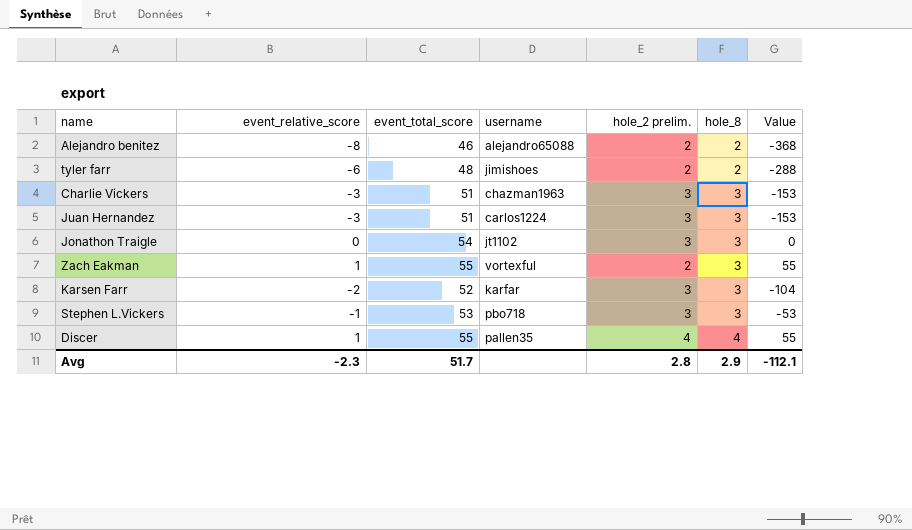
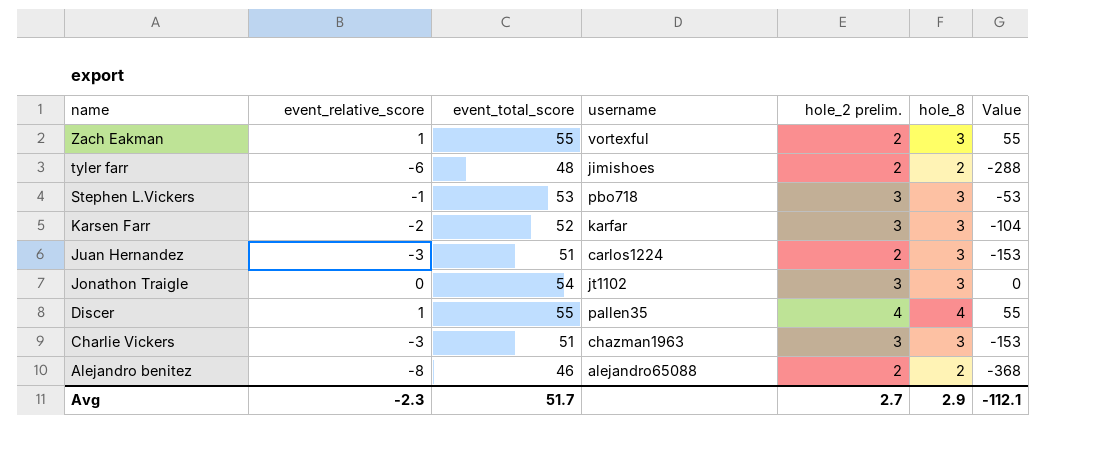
row order: hole_8 ascending -> name descending
Juan Hernandez | hole_2 prelim.: 3 -> 2
Avg | hole_2 prelim.: 2.8 -> 2.7

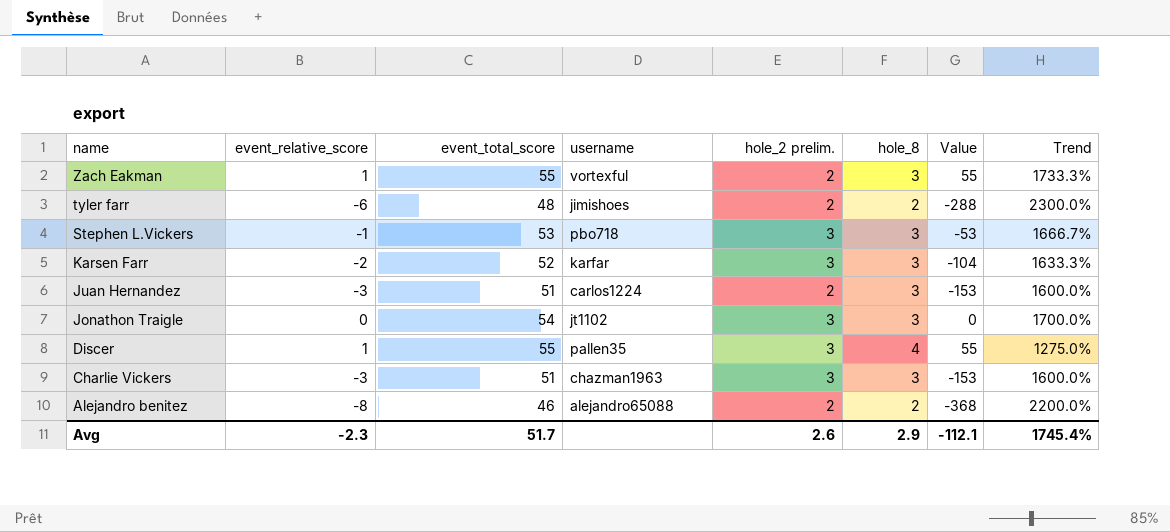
column Trend | formula: none -> ([event_total_score] - [hole_8]) / [hole_8]
Discer | hole_2 prelim.: 4 -> 3
Avg | hole_2 prelim.: 2.7 -> 2.6

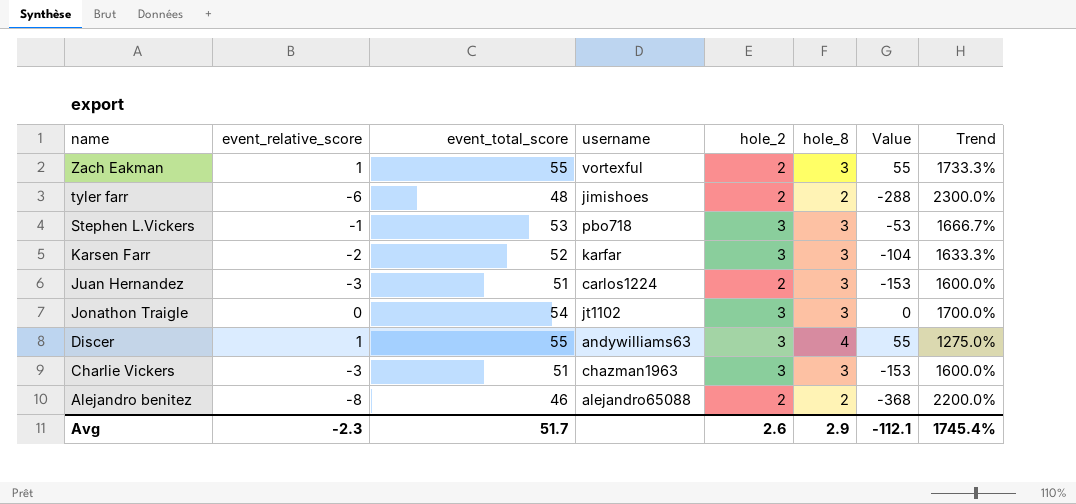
column name: hole_2 prelim. -> hole_2
Discer | username: pallen35 -> andywilliams63

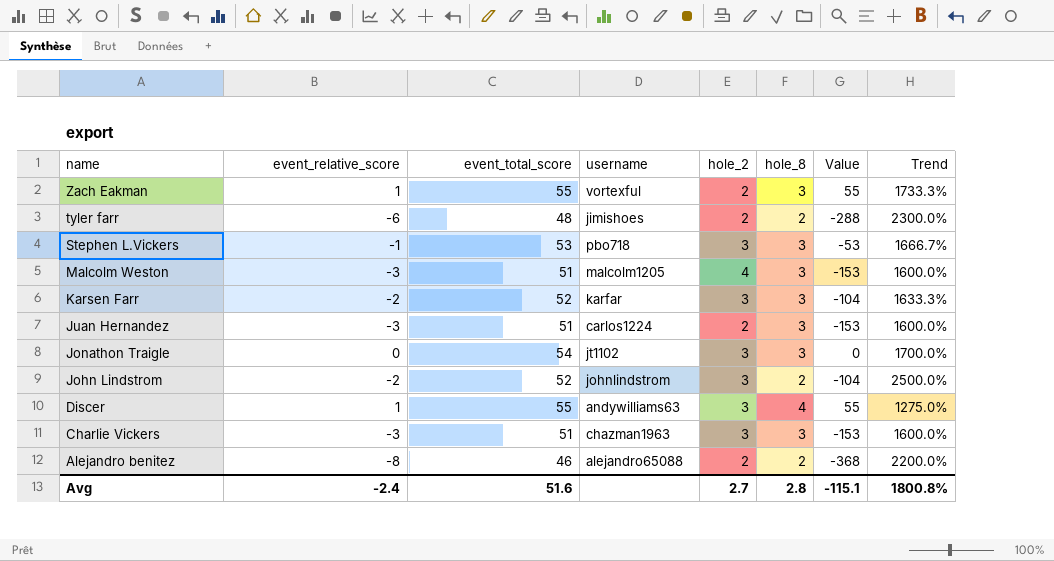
row Malcolm Weston: none -> -3 | 51 | malcolm1205 | 4 | 3 | -153 | 1600.0%
row John Lindstrom: none -> -2 | 52 | johnlindstrom | 3 | 2 | -104 | 2500.0%
Avg | event_relative_score: -2.3 -> -2.4
Avg | event_total_score: 51.7 -> 51.6
Avg | hole_2: 2.6 -> 2.7
Avg | hole_8: 2.9 -> 2.8
Avg | Value: -112.1 -> -115.1
Avg | Trend: 1745.4% -> 1800.8%

